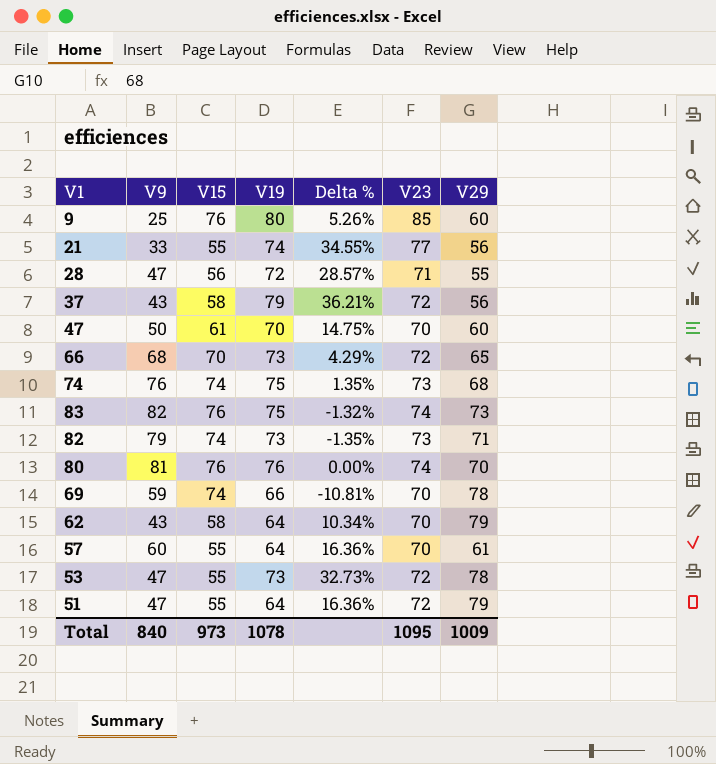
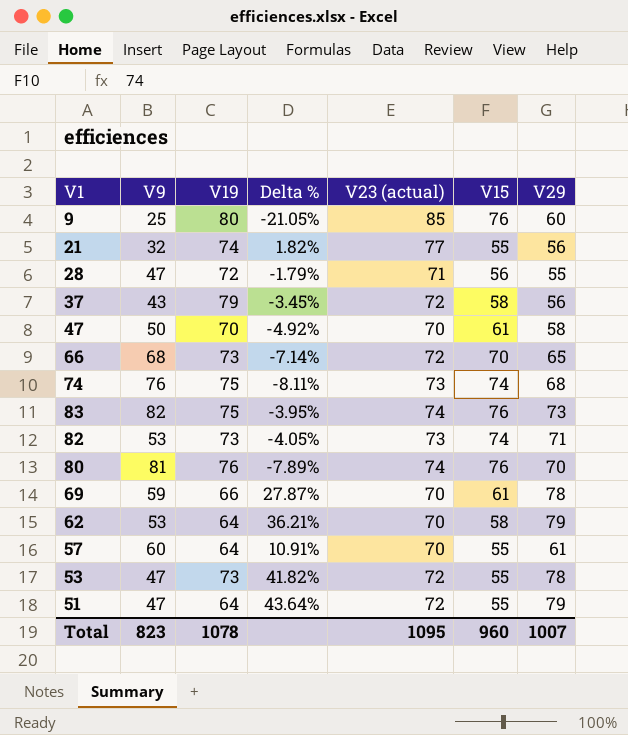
column Delta % | formula: ([V19] - [V15]) / [V15] -> ([V29] - [V15]) / [V15]
column name: V23 -> V23 (actual)
column V15 | position: 3 -> 6
21 | V9: 33 -> 32
47 | V29: 60 -> 58
82 | V9: 79 -> 53
69 | V15: 74 -> 61
62 | V9: 43 -> 53
Total | V9: 840 -> 823
Total | V15: 973 -> 960
Total | V29: 1009 -> 1007

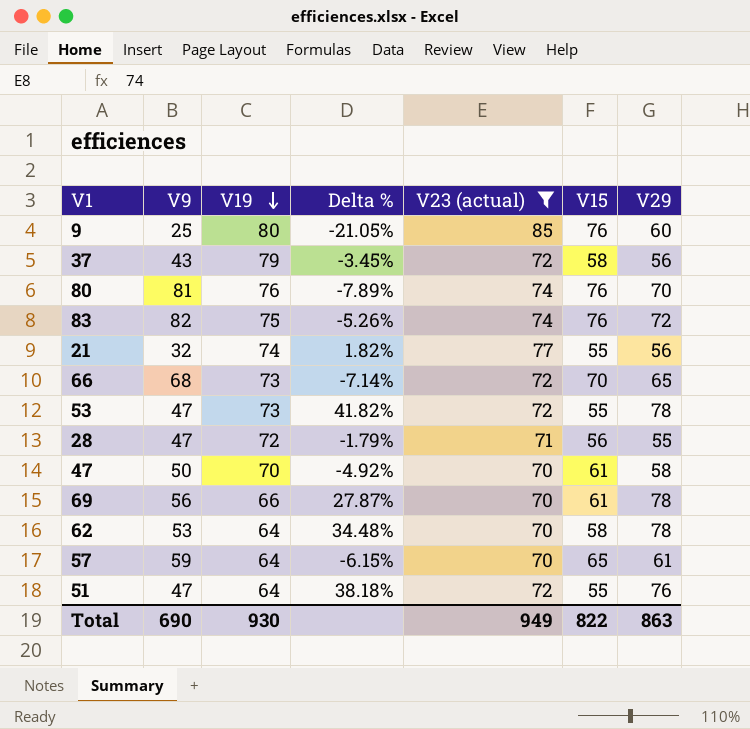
filter: none -> V23 (actual) != 73
row order: none -> V19 descending
83 | Delta %: -3.95% -> -5.26%
83 | V29: 73 -> 72
69 | V9: 59 -> 56
62 | Delta %: 36.21% -> 34.48%
62 | V29: 79 -> 78
57 | V9: 60 -> 59
57 | Delta %: 10.91% -> -6.15%
57 | V15: 55 -> 65
51 | Delta %: 43.64% -> 38.18%
51 | V29: 79 -> 76
Total | V9: 823 -> 690
Total | V19: 1078 -> 930
Total | V23 (actual): 1095 -> 949
Total | V15: 960 -> 822
Total | V29: 1007 -> 863

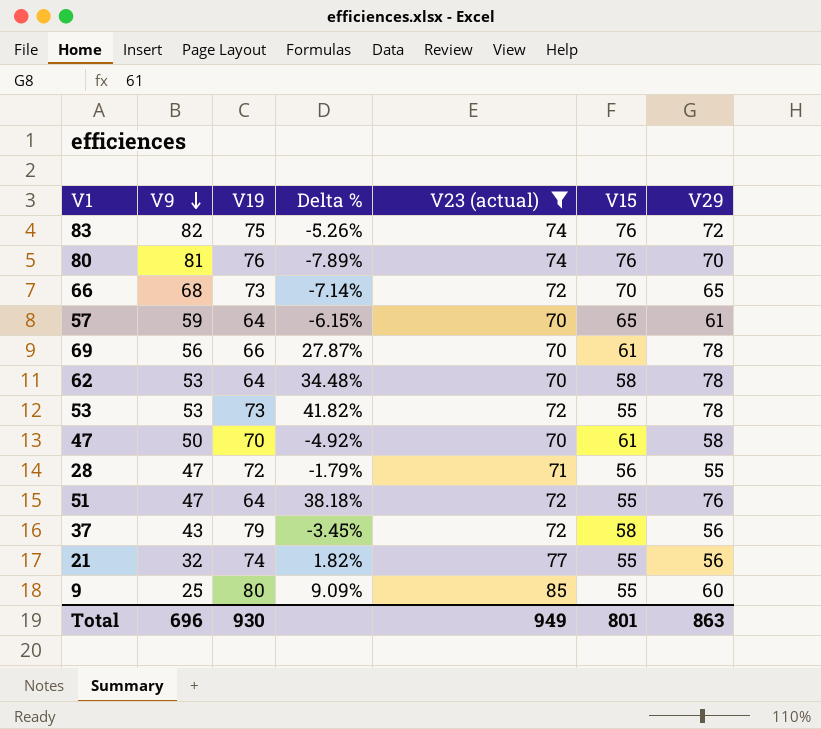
row order: V19 descending -> V9 descending
53 | V9: 47 -> 53
9 | Delta %: -21.05% -> 9.09%
9 | V15: 76 -> 55
Total | V9: 690 -> 696
Total | V15: 822 -> 801

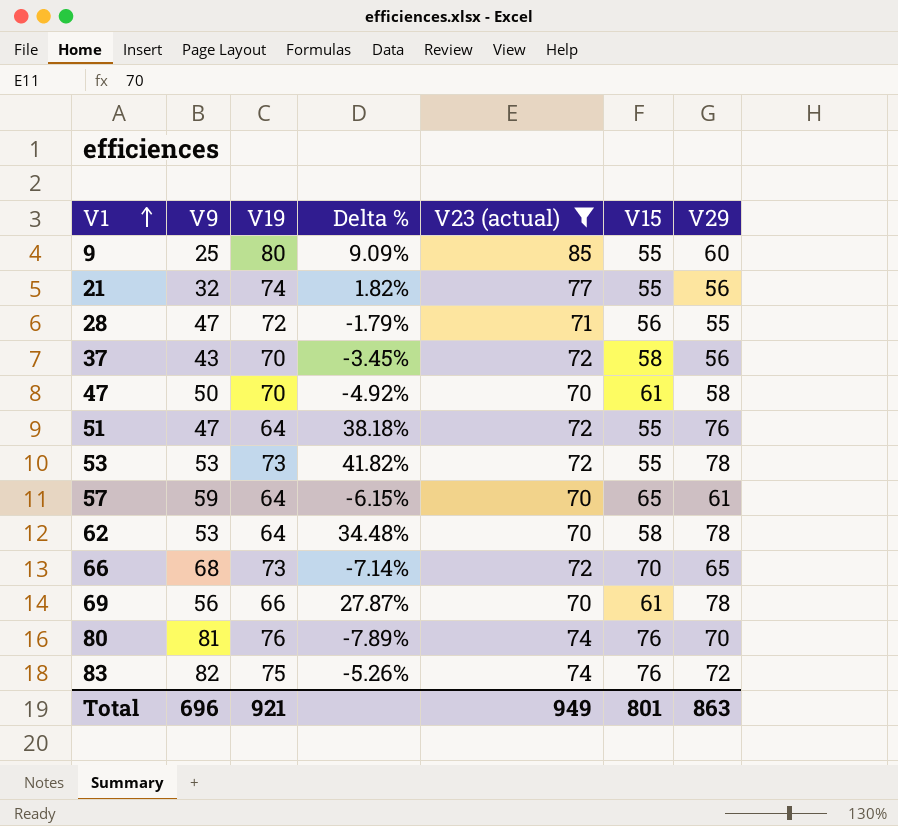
row order: V9 descending -> V1 ascending
37 | V19: 79 -> 70
Total | V19: 930 -> 921

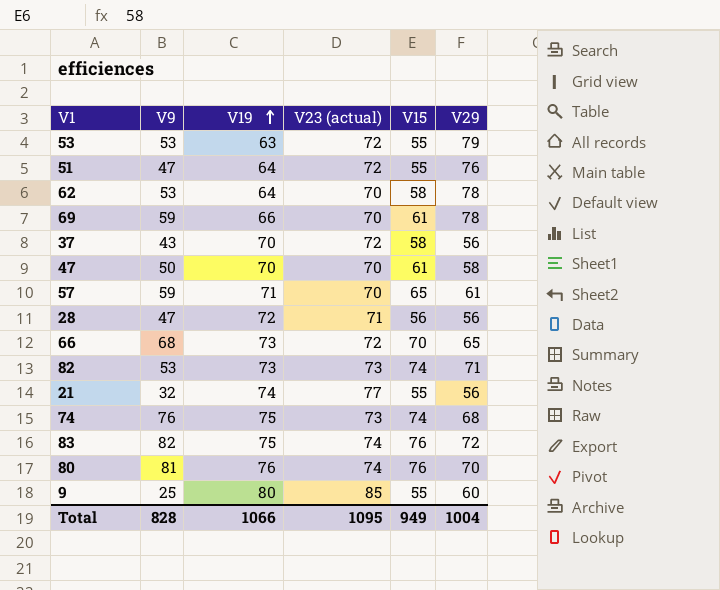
filter: V23 (actual) != 73 -> none
row order: V1 ascending -> V19 ascending
column Delta % | formula: ([V29] - [V15]) / [V15] -> none
53 | V19: 73 -> 63
53 | V29: 78 -> 79
69 | V9: 56 -> 59
57 | V19: 64 -> 71
28 | V29: 55 -> 56
Total | V9: 696 -> 828
Total | V19: 921 -> 1066
Total | V23 (actual): 949 -> 1095
Total | V15: 801 -> 949
Total | V29: 863 -> 1004

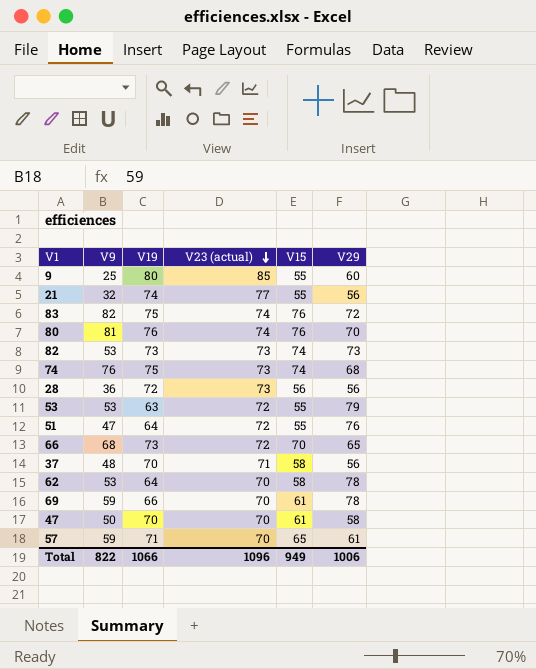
row order: V19 ascending -> V23 (actual) descending
82 | V29: 71 -> 73
28 | V9: 47 -> 36
28 | V23 (actual): 71 -> 73
37 | V9: 43 -> 48
37 | V23 (actual): 72 -> 71
Total | V9: 828 -> 822
Total | V23 (actual): 1095 -> 1096
Total | V29: 1004 -> 1006

